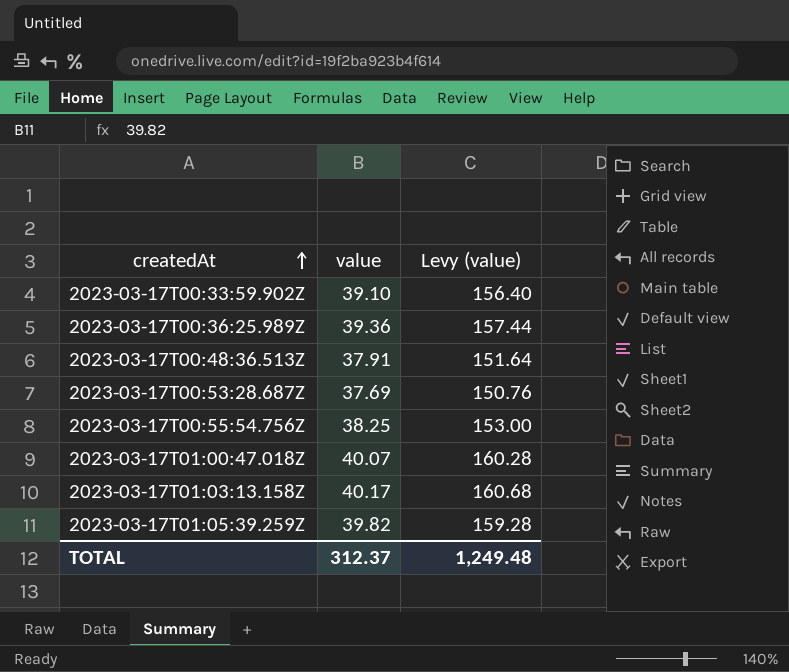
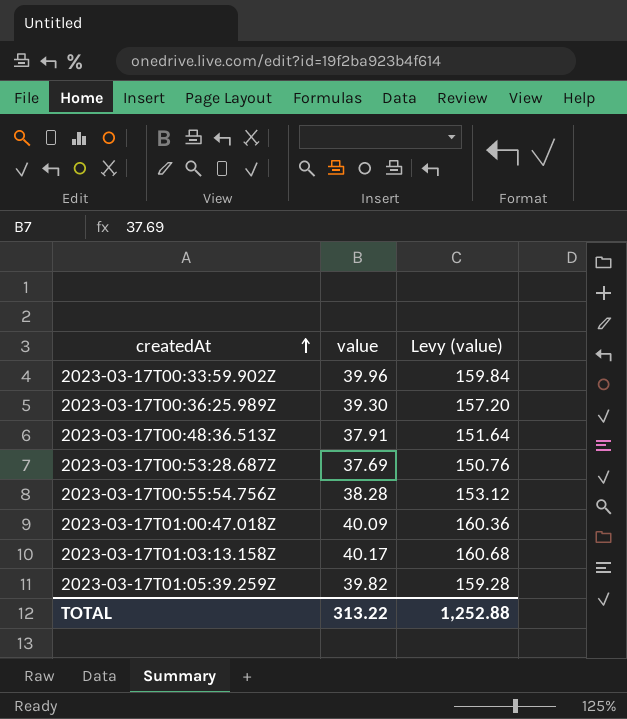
2023-03-17T00:33:59.902Z | value: 39.10 -> 39.96
2023-03-17T00:33:59.902Z | Levy (value): 156.40 -> 159.84
2023-03-17T00:36:25.989Z | value: 39.36 -> 39.30
2023-03-17T00:36:25.989Z | Levy (value): 157.44 -> 157.20
2023-03-17T00:55:54.756Z | value: 38.25 -> 38.28
2023-03-17T00:55:54.756Z | Levy (value): 153.00 -> 153.12
2023-03-17T01:00:47.018Z | value: 40.07 -> 40.09
2023-03-17T01:00:47.018Z | Levy (value): 160.28 -> 160.36
TOTAL | value: 312.37 -> 313.22
TOTAL | Levy (value): 1,249.48 -> 1,252.88

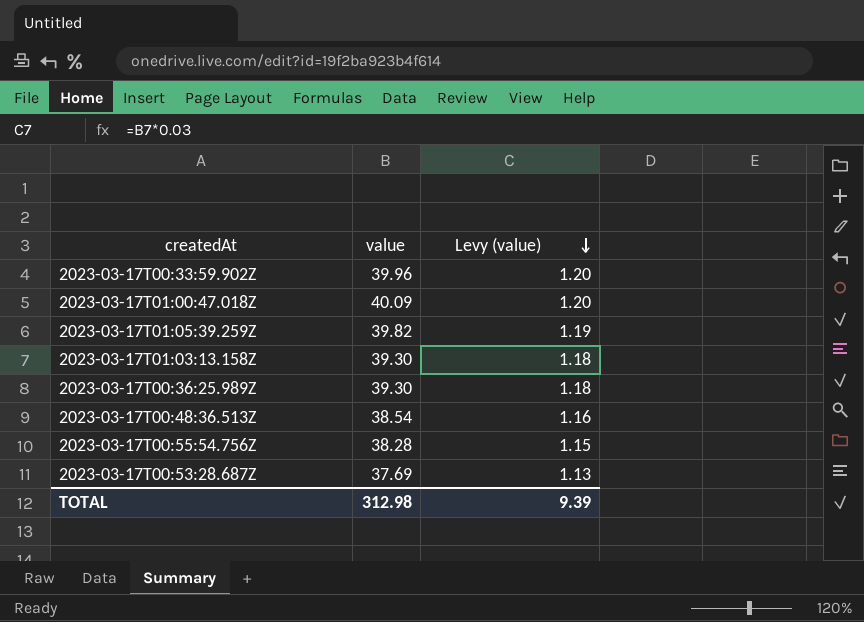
row order: createdAt ascending -> Levy (value) descending
column Levy (value) | formula: [value] * 4 -> [value] * 0.03
2023-03-17T01:03:13.158Z | value: 40.17 -> 39.30
2023-03-17T00:48:36.513Z | value: 37.91 -> 38.54
TOTAL | value: 313.22 -> 312.98
TOTAL | Levy (value): 1,252.88 -> 9.39

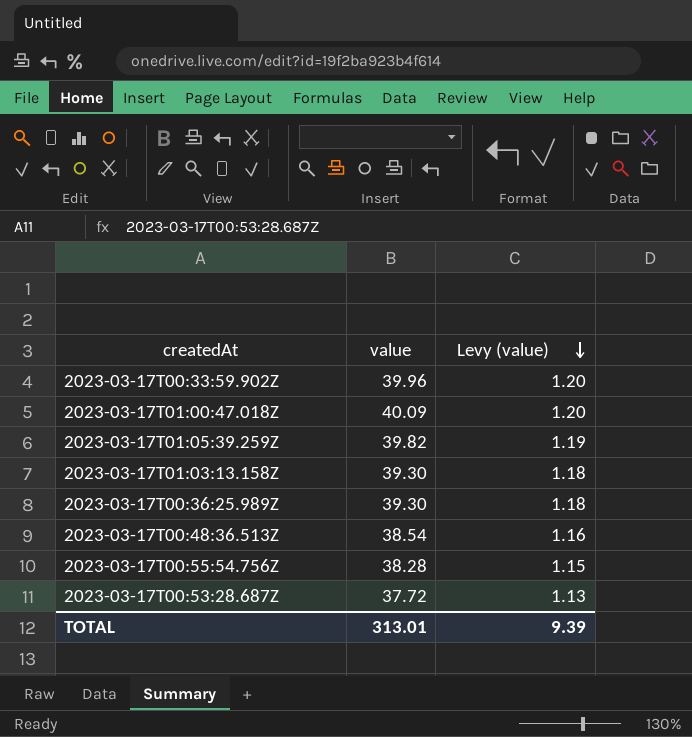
2023-03-17T00:53:28.687Z | value: 37.69 -> 37.72
TOTAL | value: 312.98 -> 313.01

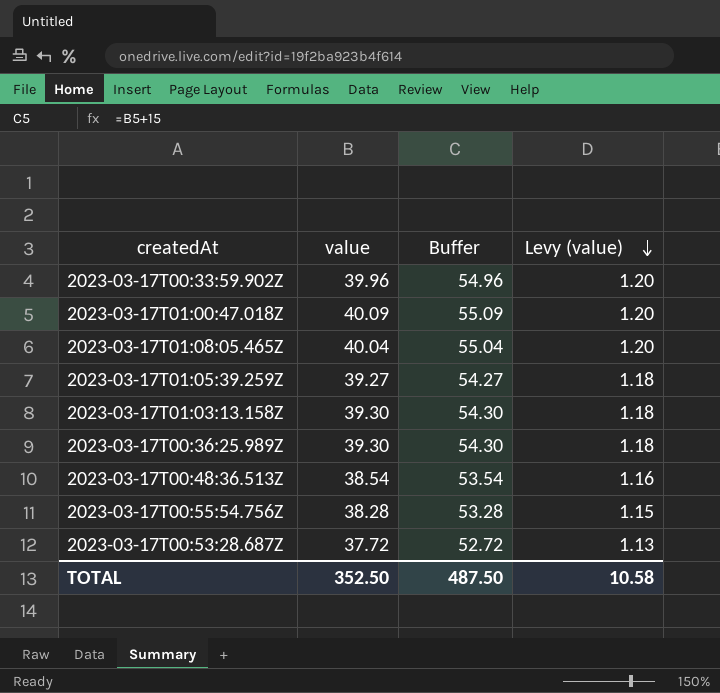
column Buffer | formula: none -> [value] + 15
row 2023-03-17T01:08:05.465Z: none -> 40.04 | 55.04 | 1.20
2023-03-17T01:05:39.259Z | value: 39.82 -> 39.27
2023-03-17T01:05:39.259Z | Levy (value): 1.19 -> 1.18
TOTAL | value: 313.01 -> 352.50
TOTAL | Levy (value): 9.39 -> 10.58

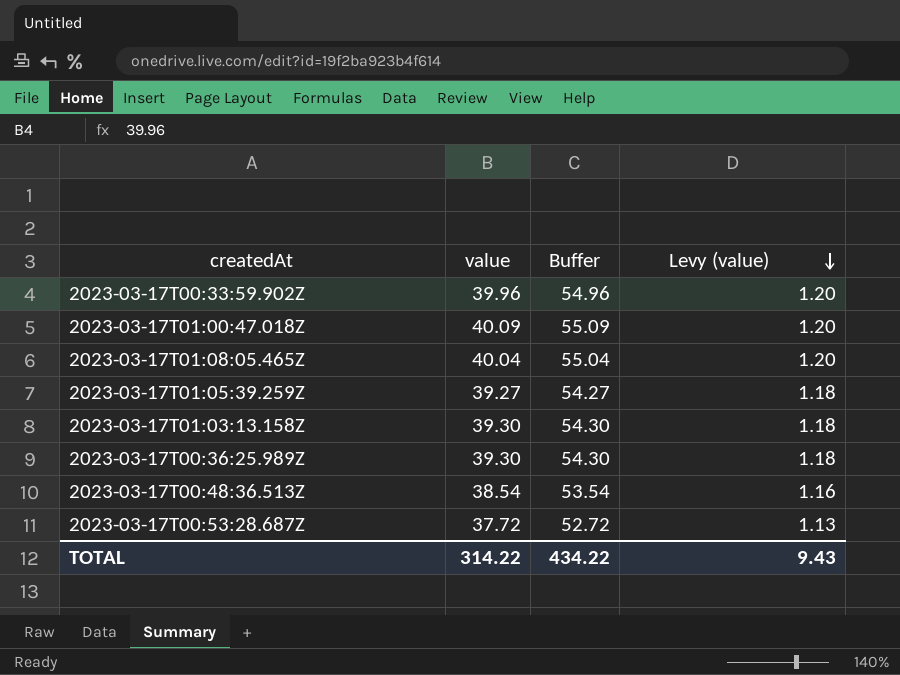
row 2023-03-17T00:55:54.756Z: 38.28 | 53.28 | 1.15 -> none
TOTAL | value: 352.50 -> 314.22
TOTAL | Buffer: 487.50 -> 434.22
TOTAL | Levy (value): 10.58 -> 9.43

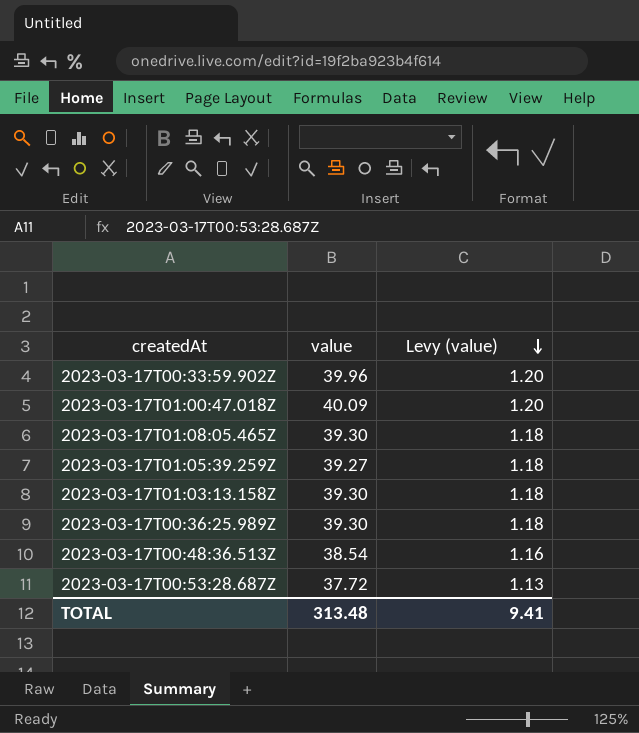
column Buffer | formula: [value] + 15 -> none
2023-03-17T01:08:05.465Z | value: 40.04 -> 39.30
2023-03-17T01:08:05.465Z | Levy (value): 1.20 -> 1.18
TOTAL | value: 314.22 -> 313.48
TOTAL | Levy (value): 9.43 -> 9.41

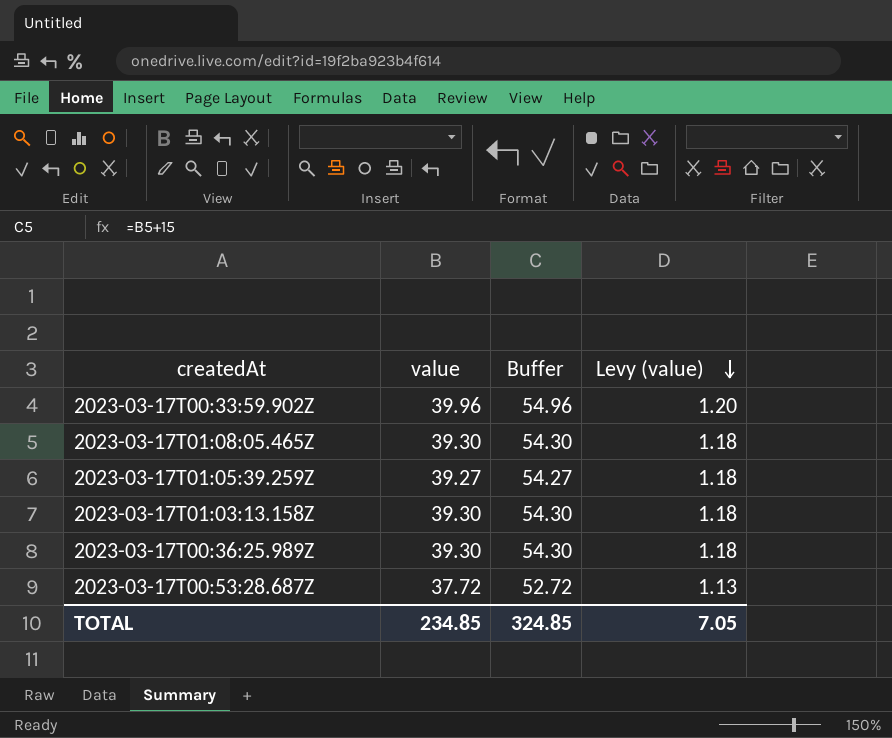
column Buffer | formula: none -> [value] + 15
row 2023-03-17T01:00:47.018Z: 40.09 | 1.20 -> none
row 2023-03-17T00:48:36.513Z: 38.54 | 1.16 -> none
TOTAL | value: 313.48 -> 234.85
TOTAL | Levy (value): 9.41 -> 7.05

